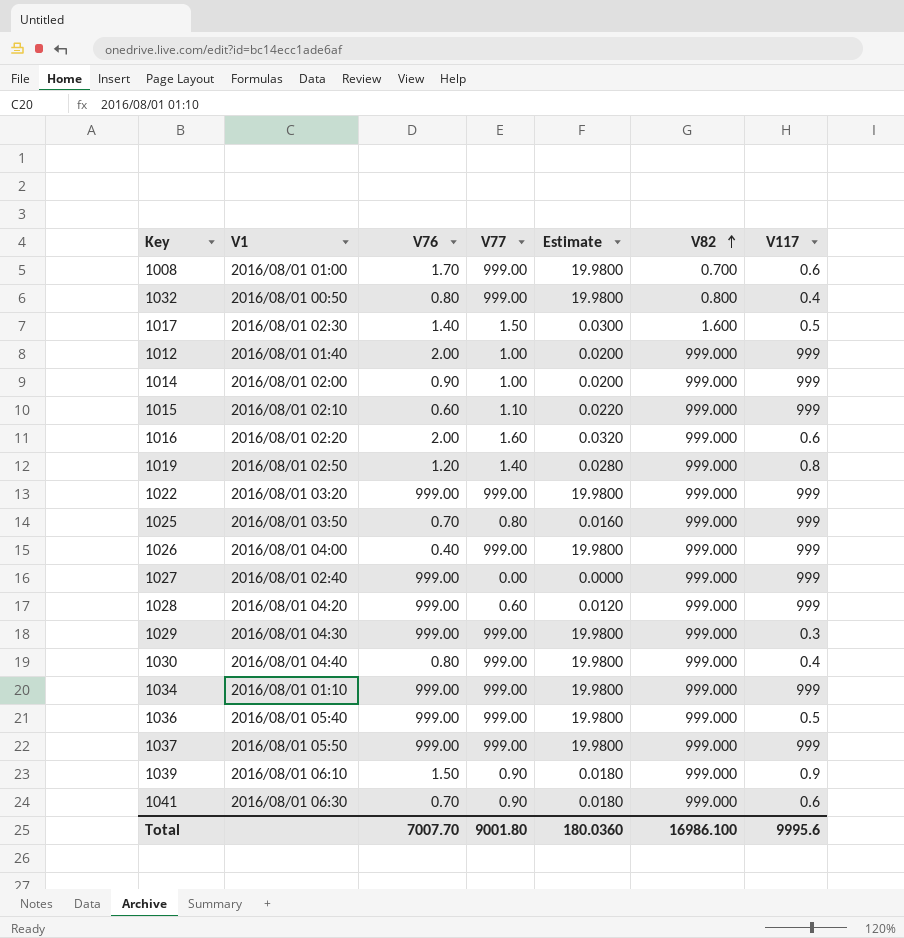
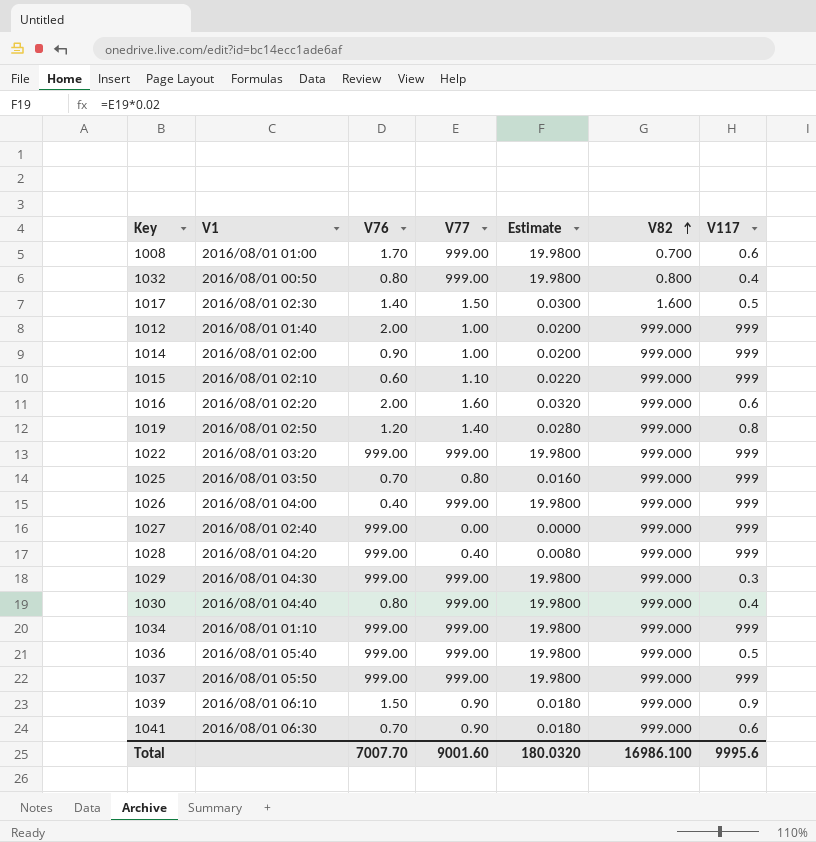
1028 | V77: 0.60 -> 0.40
1028 | Estimate: 0.0120 -> 0.0080
Total | V77: 9001.80 -> 9001.60
Total | Estimate: 180.0360 -> 180.0320

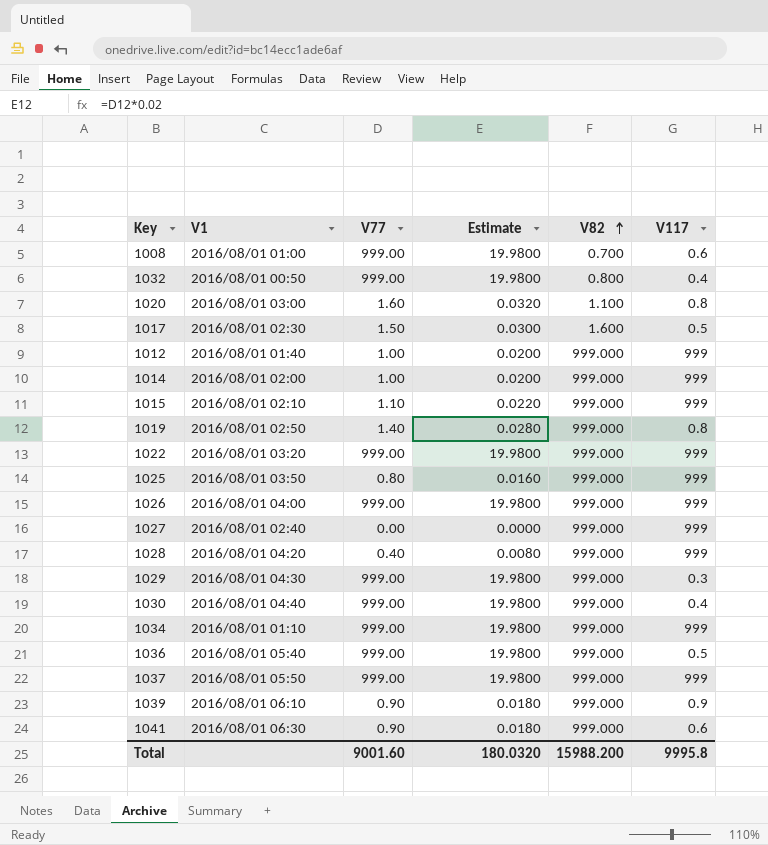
column V76 | position: 3 -> none
row 1016: 2016/08/01 02:20 | 2.00 | 1.60 | 0.0320 | 999.000 | 0.6 -> none
row 1020: none -> 2016/08/01 03:00 | 1.60 | 0.0320 | 1.100 | 0.8
Total | V82: 16986.100 -> 15988.200
Total | V117: 9995.6 -> 9995.8

